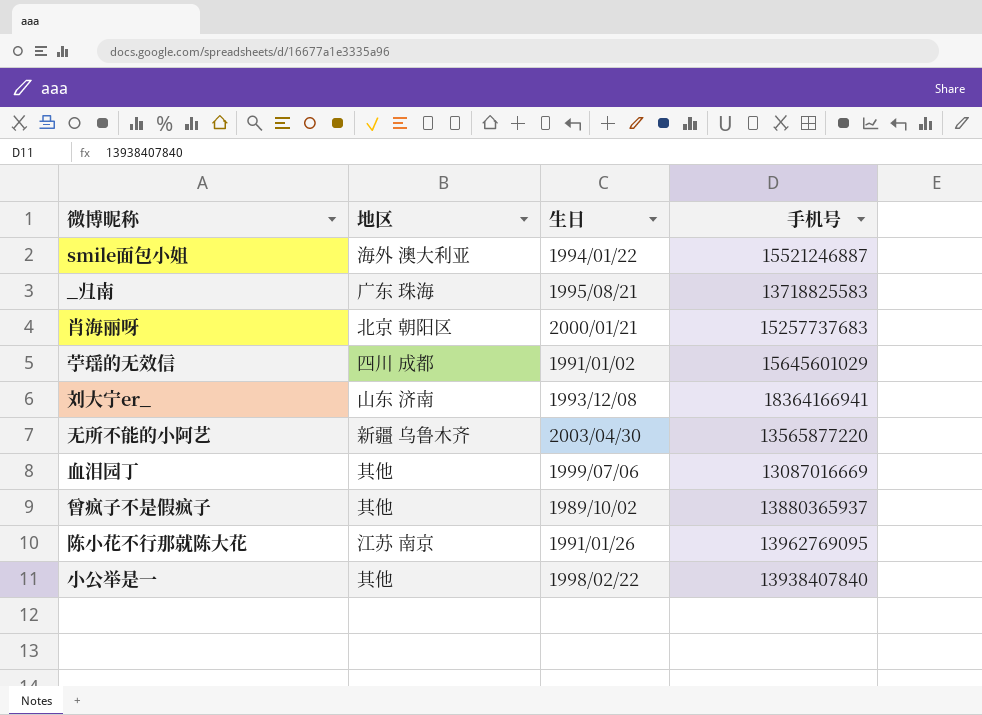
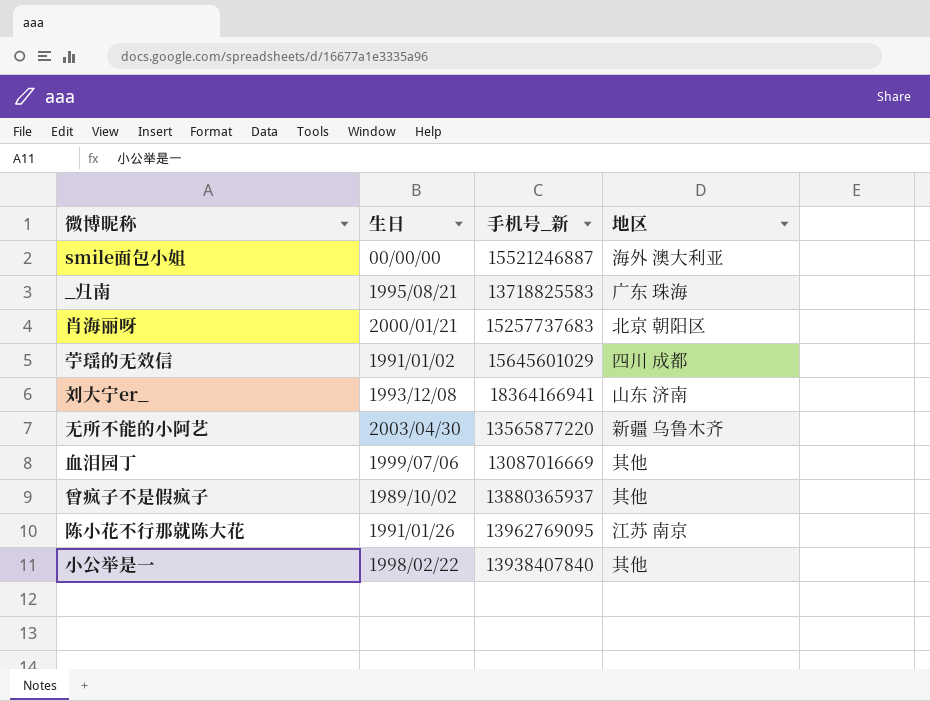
column name: 手机号 -> 手机号_新
column 地区 | position: 2 -> 4
smile面包小姐 | 生日: 1994/01/22 -> 00/00/00

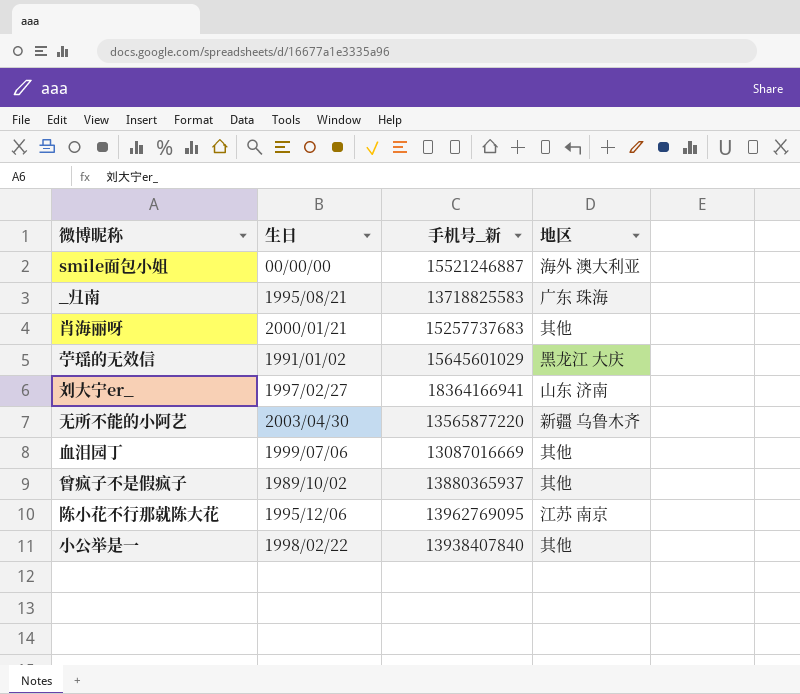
肖海丽呀 | 地区: 北京 朝阳区 -> 其他
苧瑶的无效信 | 地区: 四川 成都 -> 黑龙江 大庆
刘大宁er_ | 生日: 1993/12/08 -> 1997/02/27
陈小花不行那就陈大花 | 生日: 1991/01/26 -> 1995/12/06

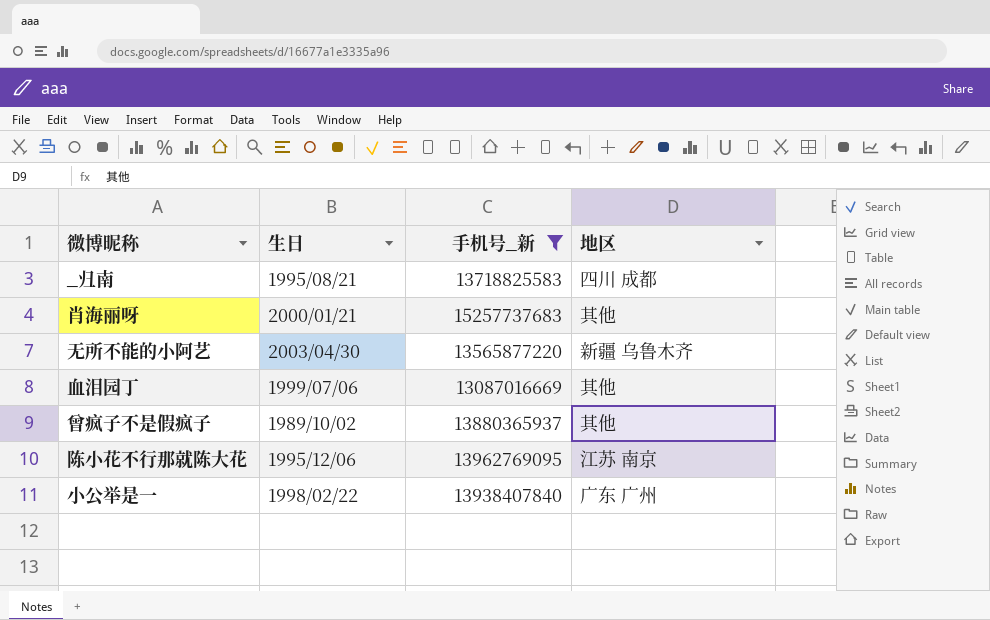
filter: none -> 手机号_新 <= 15257737683
_归南 | 地区: 广东 珠海 -> 四川 成都
小公举是一 | 地区: 其他 -> 广东 广州

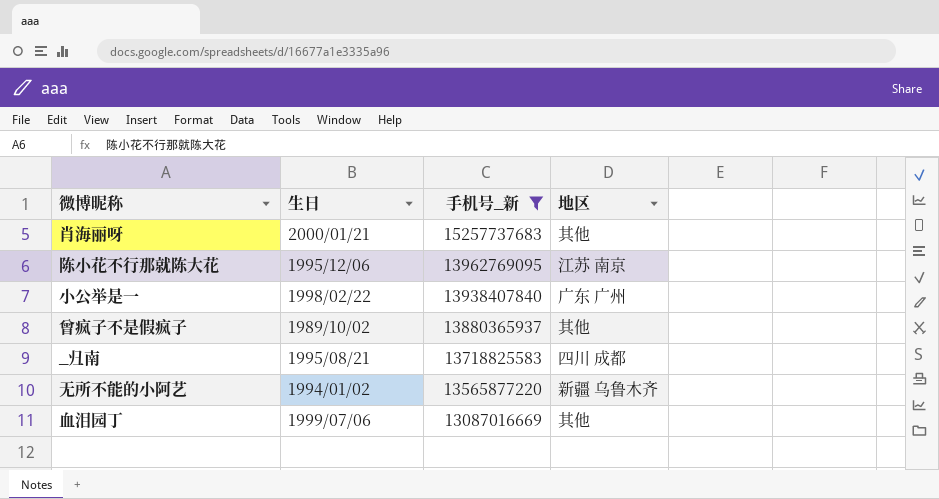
row order: none -> 手机号_新 descending
无所不能的小阿艺 | 生日: 2003/04/30 -> 1994/01/02

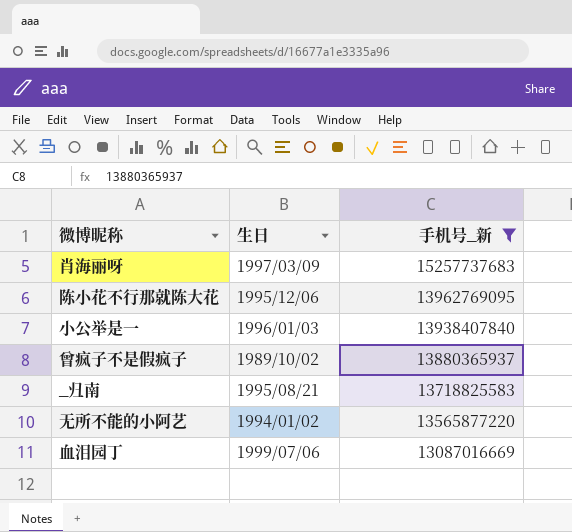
column 地区 | position: 4 -> none
肖海丽呀 | 生日: 2000/01/21 -> 1997/03/09
小公举是一 | 生日: 1998/02/22 -> 1996/01/03

